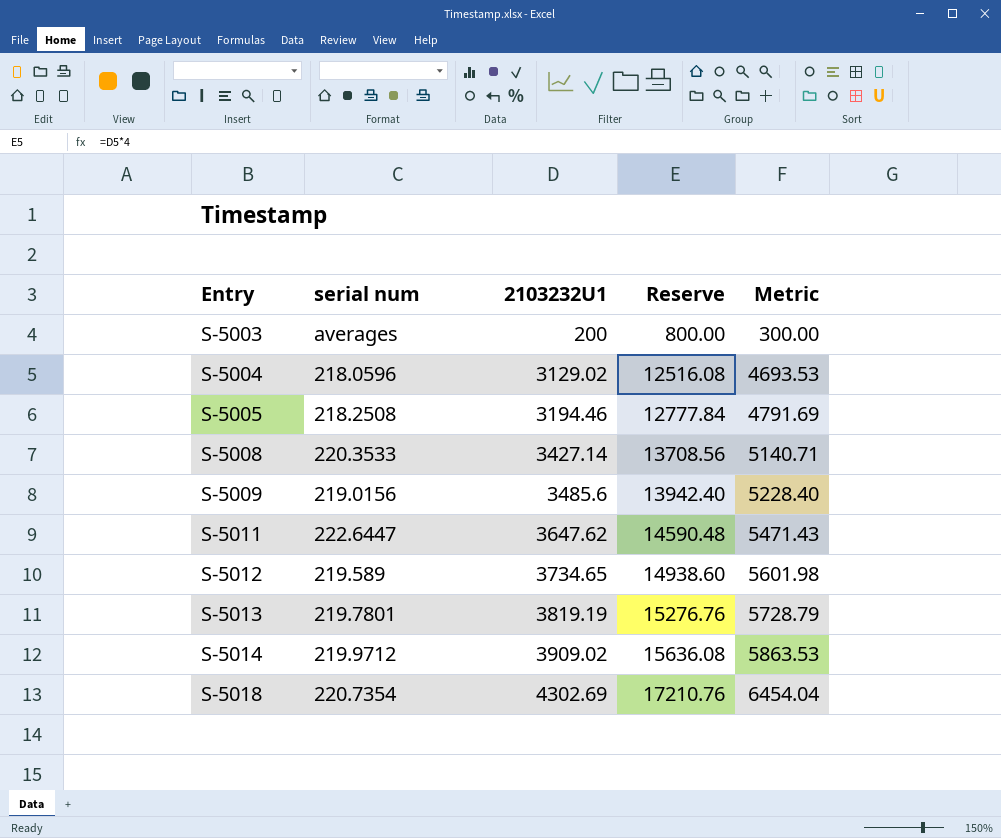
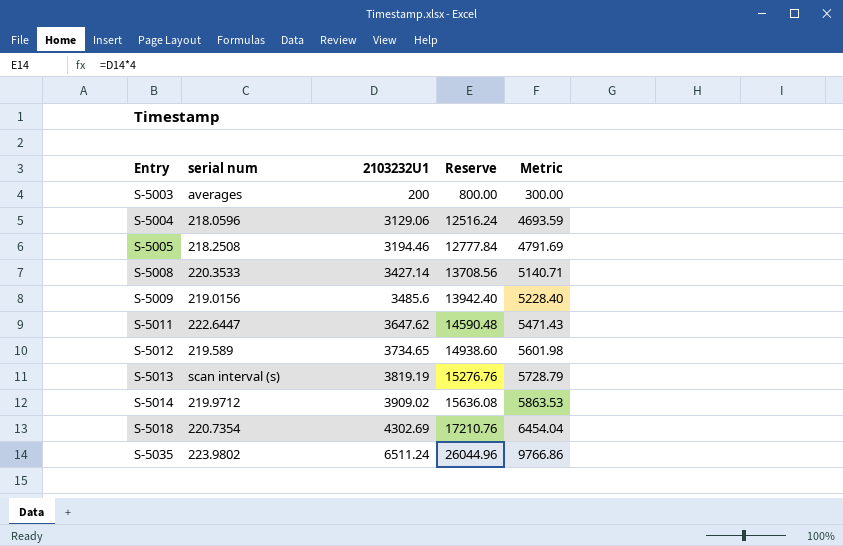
S-5004 | 2103232U1: 3129.02 -> 3129.06
S-5004 | Reserve: 12516.08 -> 12516.24
S-5004 | Metric: 4693.53 -> 4693.59
S-5013 | serial num: 219.7801 -> scan interval (s)
row S-5035: none -> 223.9802 | 6511.24 | 26044.96 | 9766.86

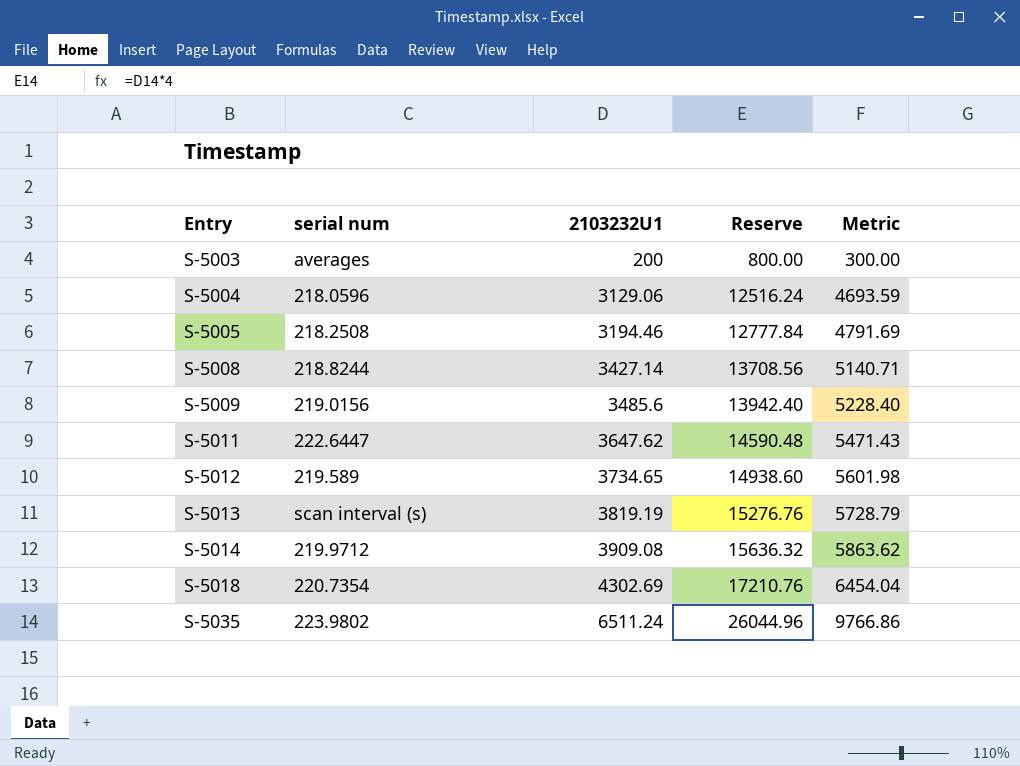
S-5008 | serial num: 220.3533 -> 218.8244
S-5014 | 2103232U1: 3909.02 -> 3909.08
S-5014 | Reserve: 15636.08 -> 15636.32
S-5014 | Metric: 5863.53 -> 5863.62

